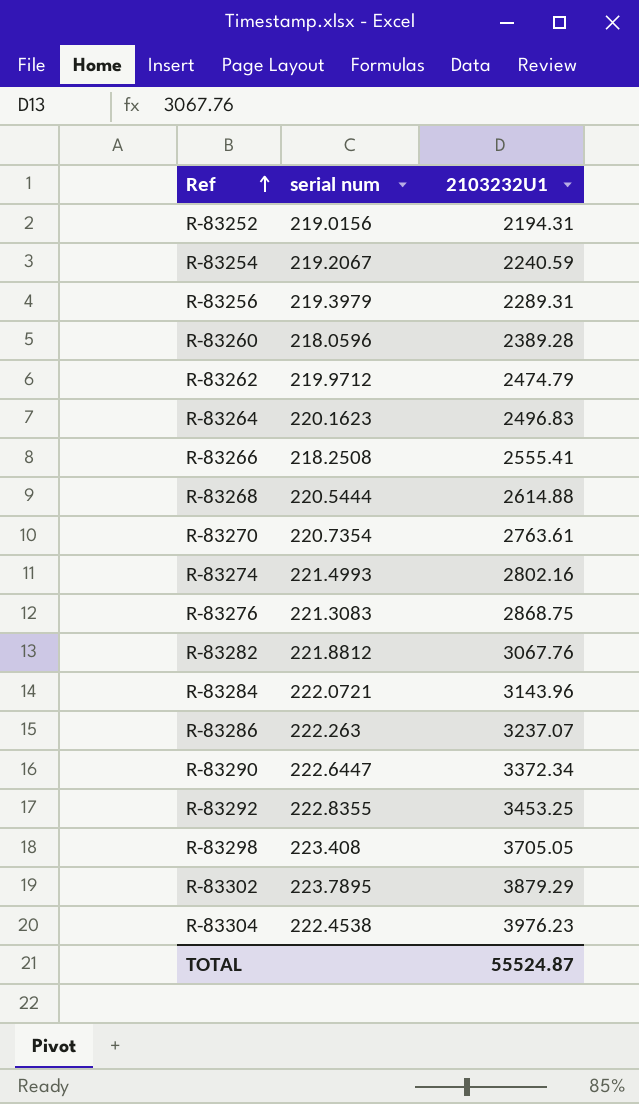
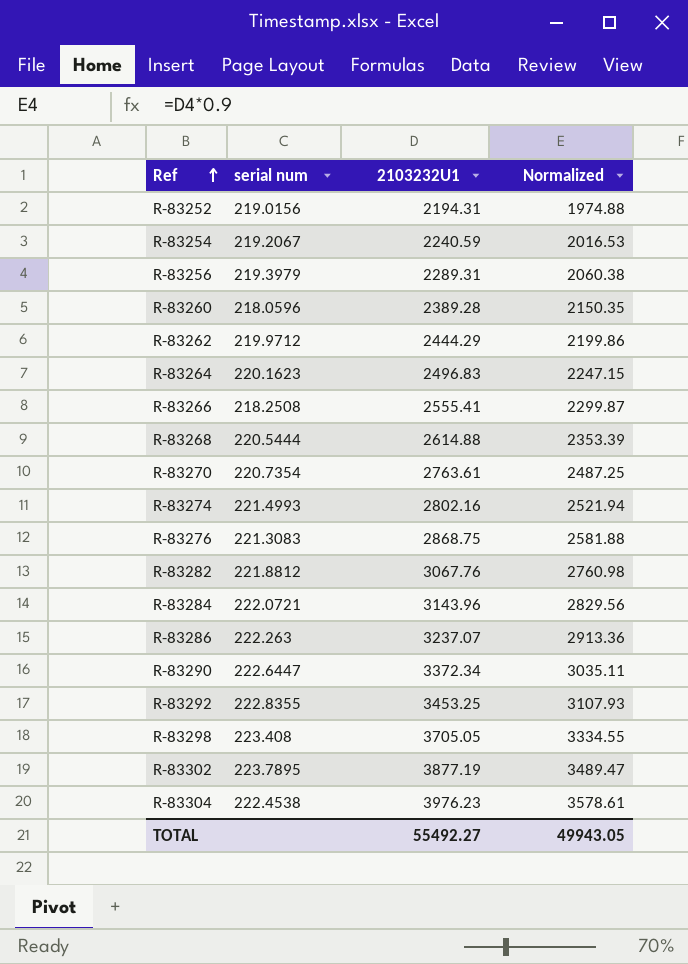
column Normalized | formula: none -> [2103232U1] * 0.9
R-83262 | 2103232U1: 2474.79 -> 2444.29
R-83302 | 2103232U1: 3879.29 -> 3877.19
TOTAL | 2103232U1: 55524.87 -> 55492.27

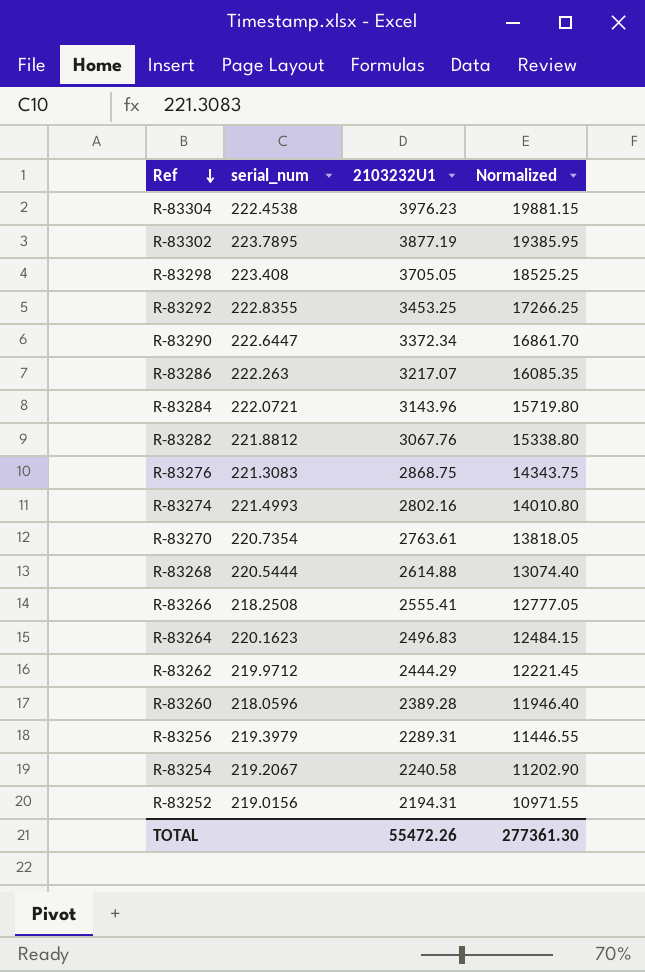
row order: Ref ascending -> Ref descending
column name: serial num -> serial_num
column Normalized | formula: [2103232U1] * 0.9 -> [2103232U1] * 5
R-83286 | 2103232U1: 3237.07 -> 3217.07
R-83254 | 2103232U1: 2240.59 -> 2240.58
TOTAL | 2103232U1: 55492.27 -> 55472.26
TOTAL | Normalized: 49943.05 -> 277361.30

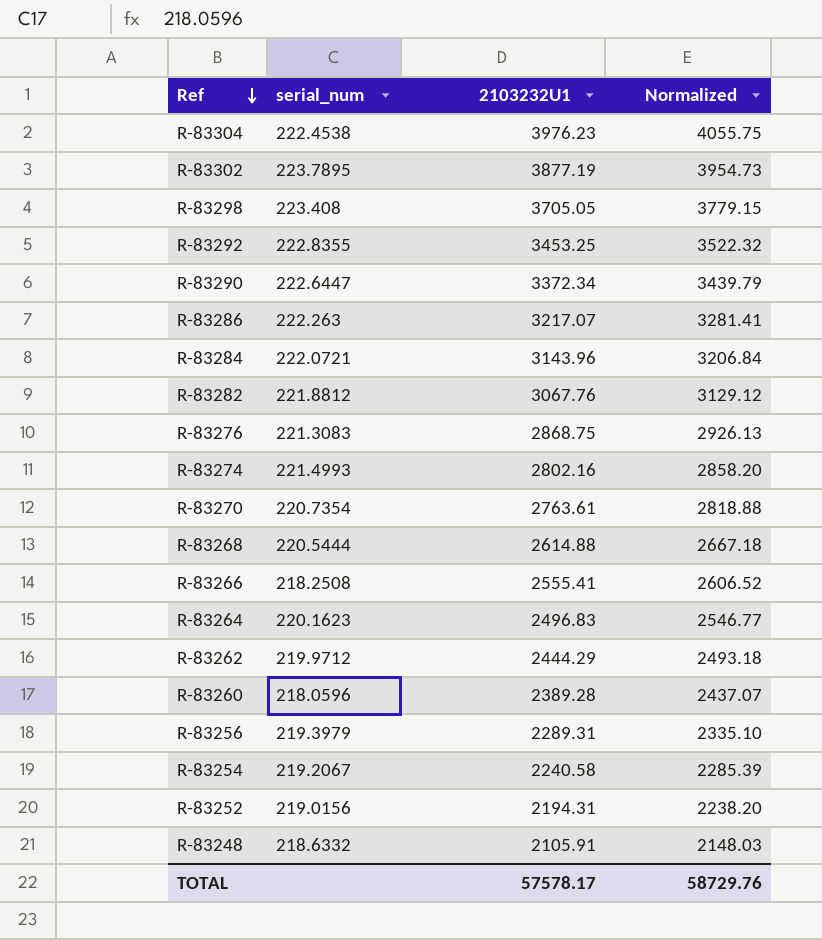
column Normalized | formula: [2103232U1] * 5 -> [2103232U1] * 1.02
row R-83248: none -> 218.6332 | 2105.91 | 2148.03
TOTAL | 2103232U1: 55472.26 -> 57578.17
TOTAL | Normalized: 277361.30 -> 58729.76

